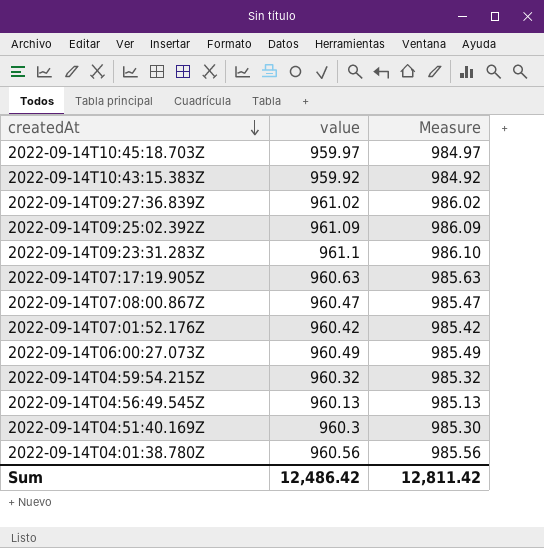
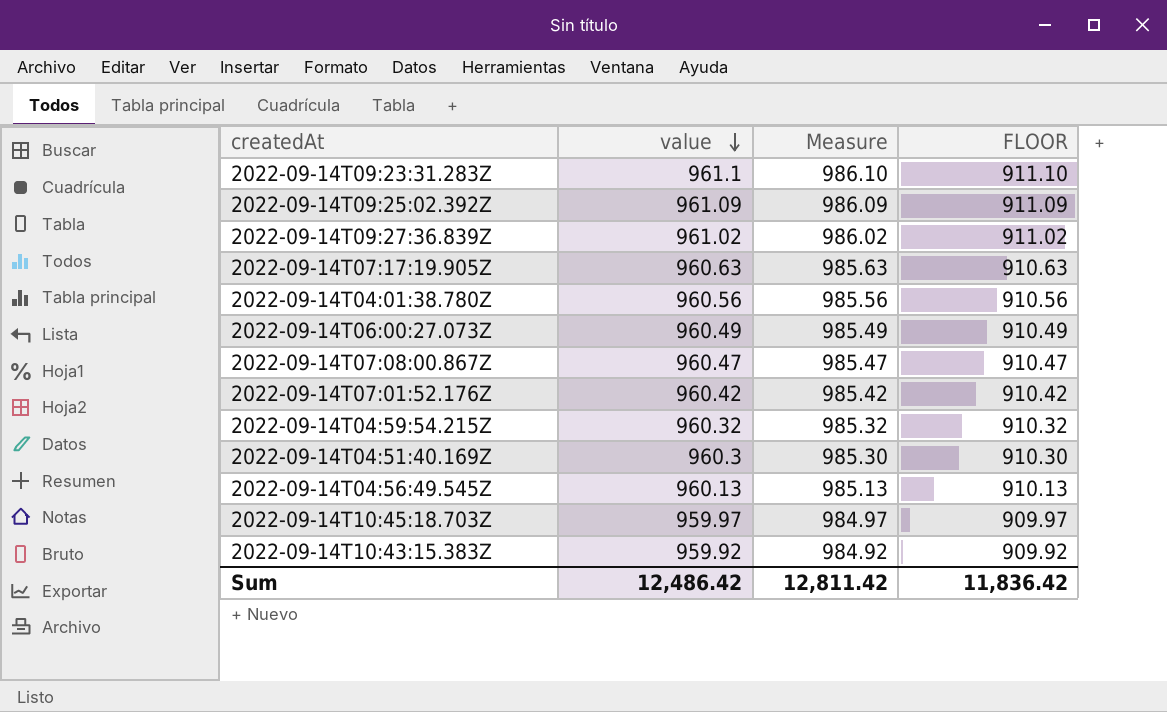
row order: createdAt descending -> value descending
column FLOOR | formula: none -> [value] - 50

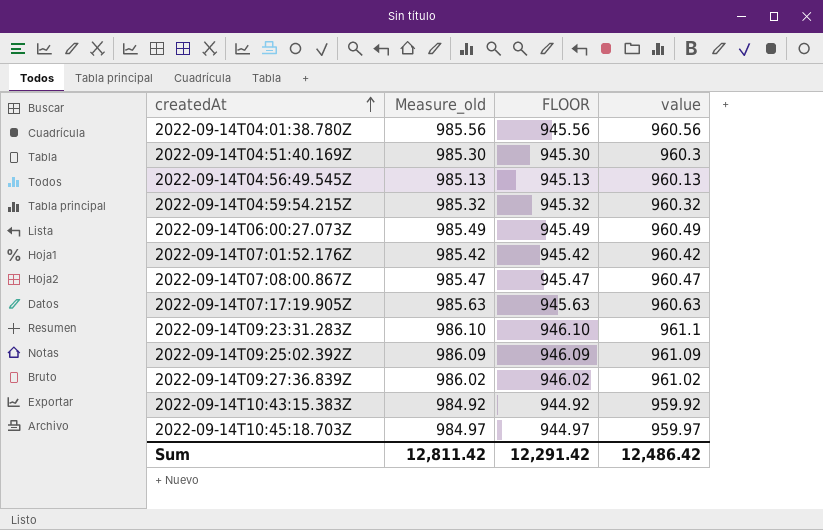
row order: value descending -> createdAt ascending
column name: Measure -> Measure_old
column FLOOR | formula: [value] - 50 -> [value] - 15
column value | position: 2 -> 4
Sum | FLOOR: 11,836.42 -> 12,291.42

